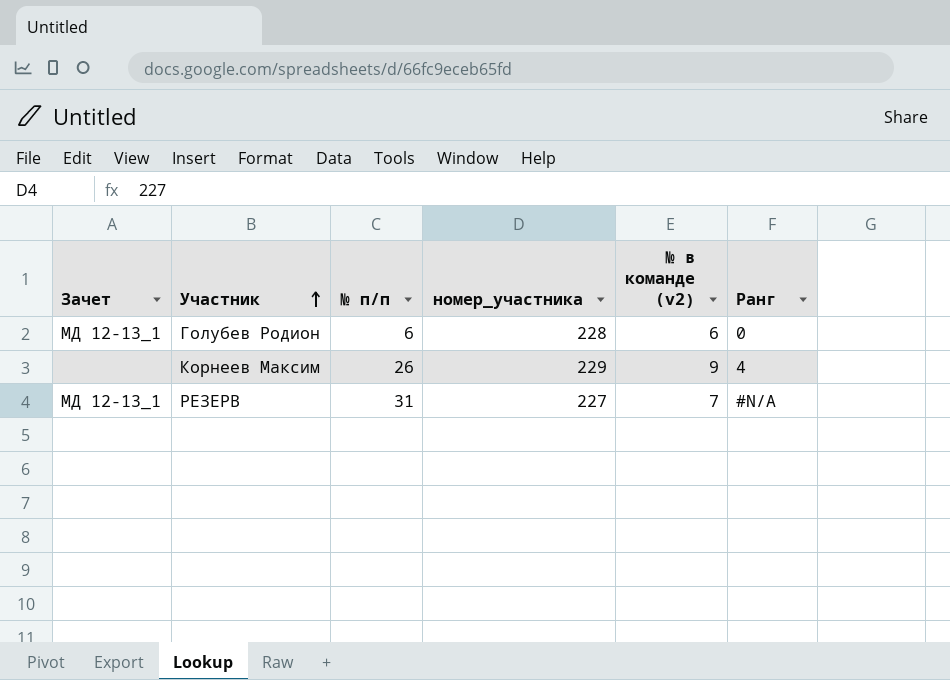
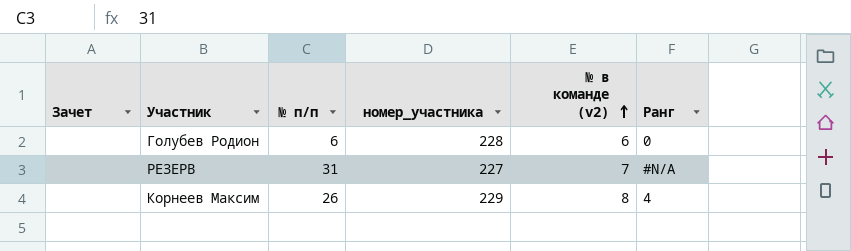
row order: Участник ascending -> № в команде (v2) ascending
Голубев Родион | Зачет: МД 12-13_1 -> none
РЕЗЕРВ | Зачет: МД 12-13_1 -> none
Корнеев Максим | № в команде (v2): 9 -> 8

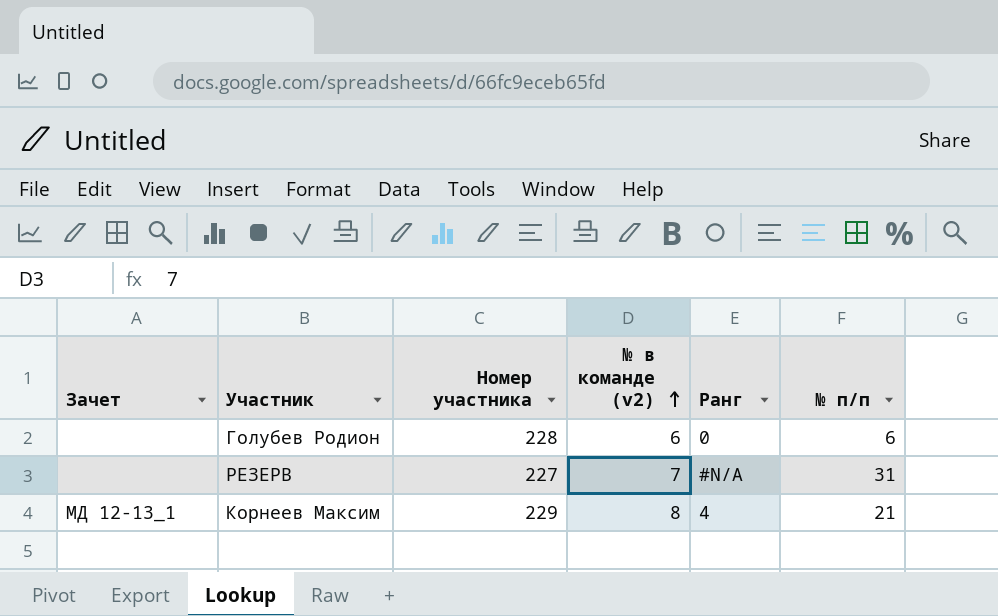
column name: номер_участника -> Номер участника
column № п/п | position: 3 -> 6
Корнеев Максим | Зачет: none -> МД 12-13_1
Корнеев Максим | № п/п: 26 -> 21

